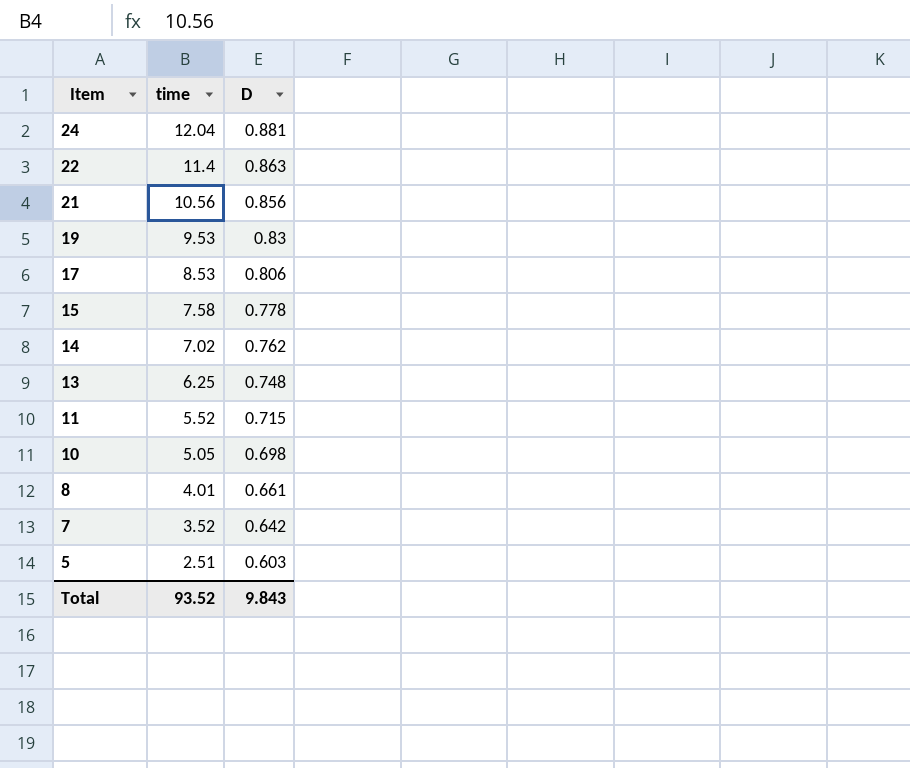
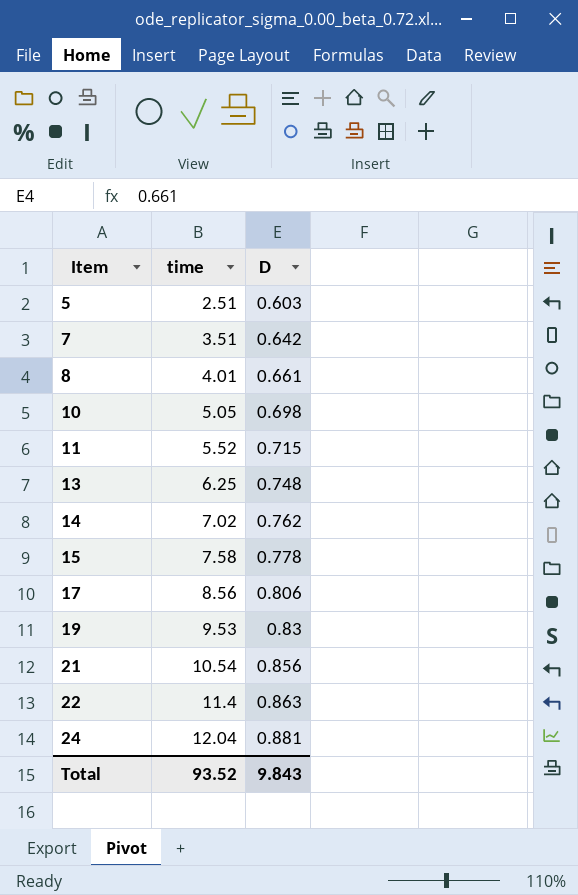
row order: Item descending -> Item ascending
7 | time: 3.52 -> 3.51
17 | time: 8.53 -> 8.56
21 | time: 10.56 -> 10.54

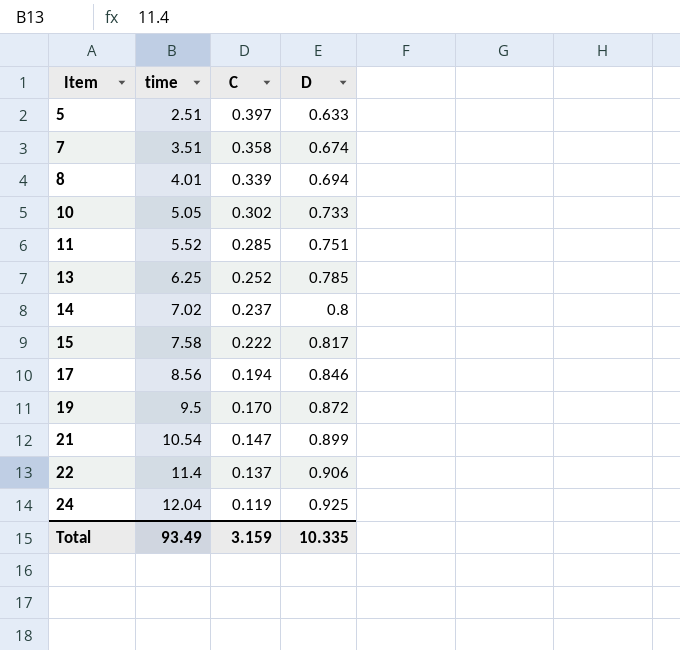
column C | position: none -> 3
5 | D: 0.603 -> 0.633
7 | D: 0.642 -> 0.674
8 | D: 0.661 -> 0.694
10 | D: 0.698 -> 0.733
11 | D: 0.715 -> 0.751
13 | D: 0.748 -> 0.785
14 | D: 0.762 -> 0.8
15 | D: 0.778 -> 0.817
17 | D: 0.806 -> 0.846
19 | time: 9.53 -> 9.5
19 | D: 0.83 -> 0.872
21 | D: 0.856 -> 0.899
22 | D: 0.863 -> 0.906
24 | D: 0.881 -> 0.925
Total | time: 93.52 -> 93.49
Total | D: 9.843 -> 10.335

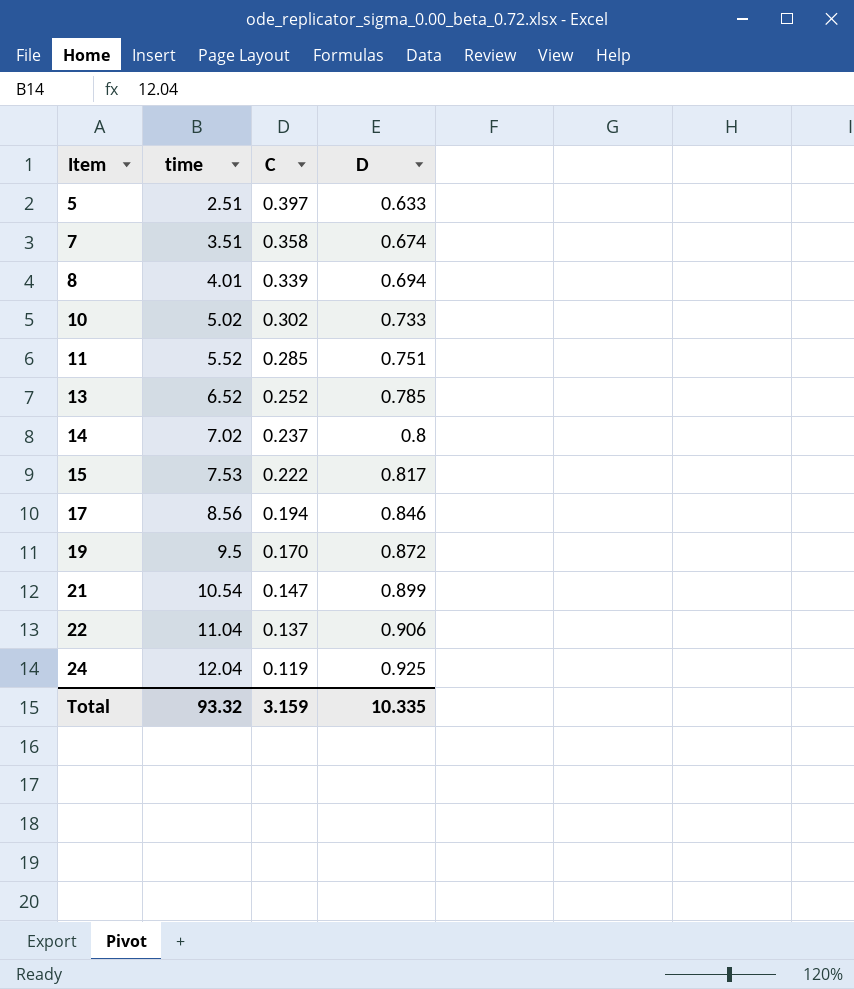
10 | time: 5.05 -> 5.02
13 | time: 6.25 -> 6.52
15 | time: 7.58 -> 7.53
22 | time: 11.4 -> 11.04
Total | time: 93.49 -> 93.32

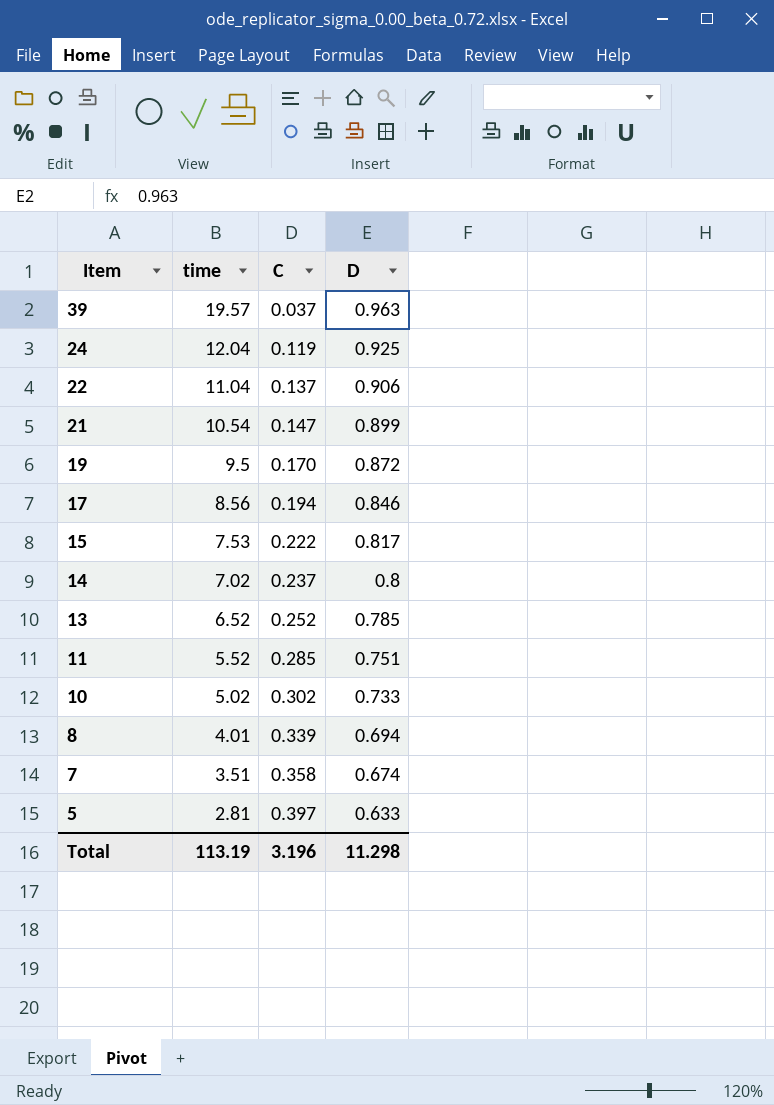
row order: Item ascending -> Item descending
row 39: none -> 19.57 | 0.037 | 0.963
5 | time: 2.51 -> 2.81
Total | time: 93.32 -> 113.19
Total | C: 3.159 -> 3.196
Total | D: 10.335 -> 11.298

